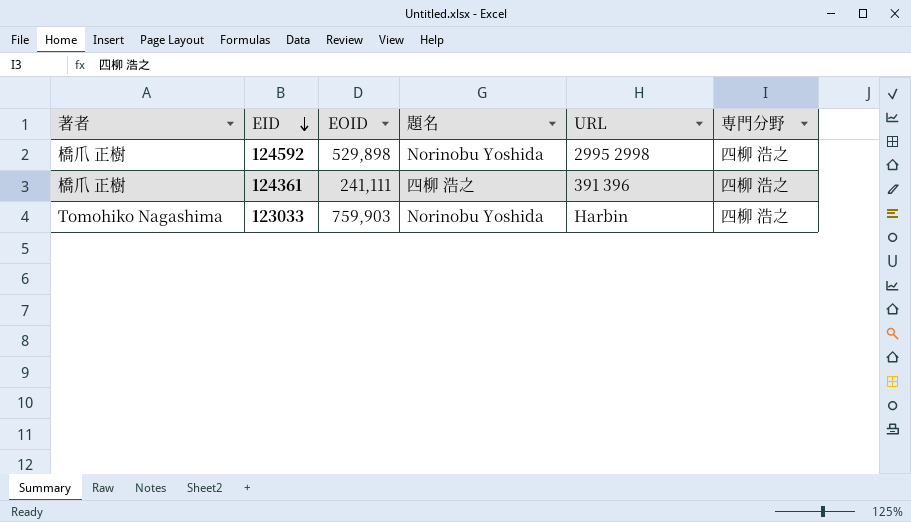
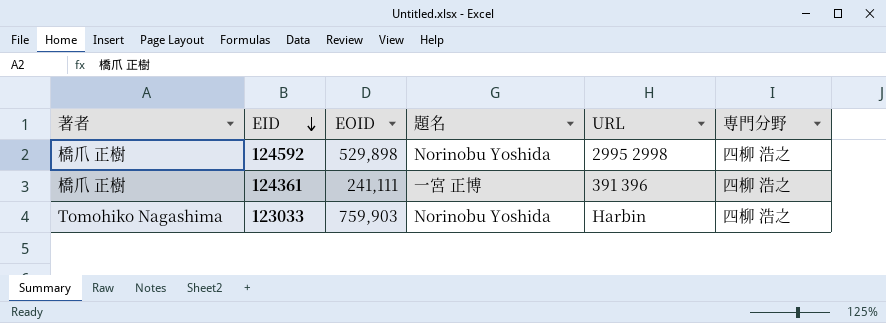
124361 | 題名: 四柳 浩之 -> 一宮 正博

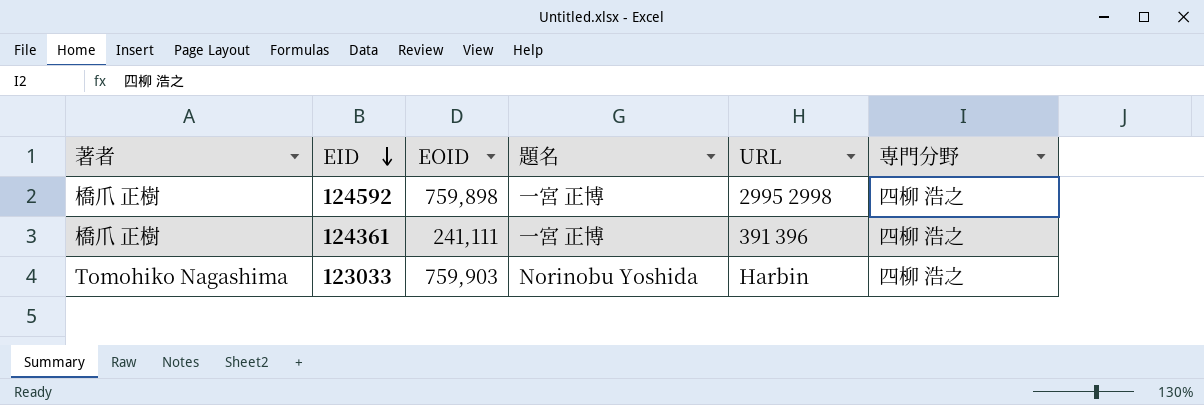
124592 | EOID: 529,898 -> 759,898
124592 | 題名: Norinobu Yoshida -> 一宮 正博

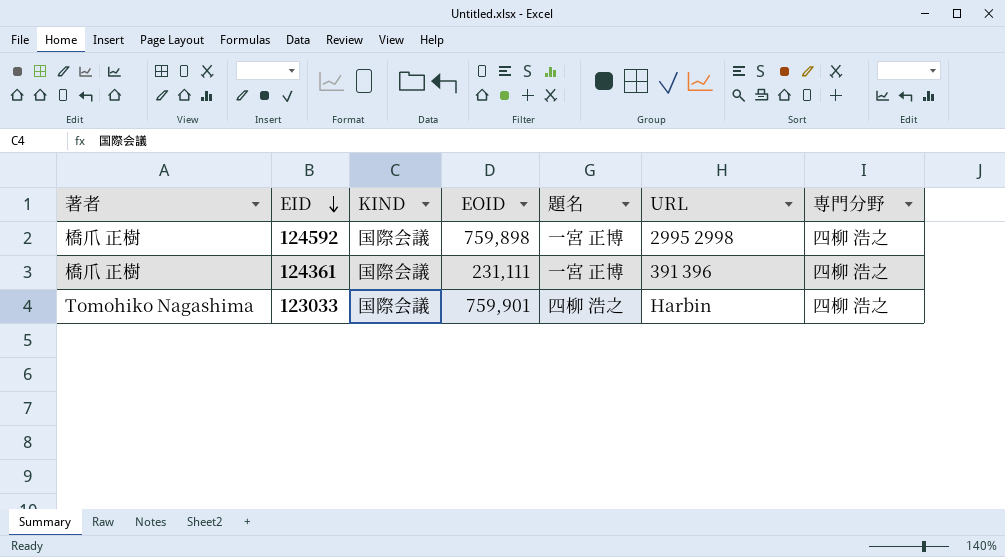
column KIND | position: none -> 3
124361 | EOID: 241,111 -> 231,111
123033 | EOID: 759,903 -> 759,901
123033 | 題名: Norinobu Yoshida -> 四柳 浩之

